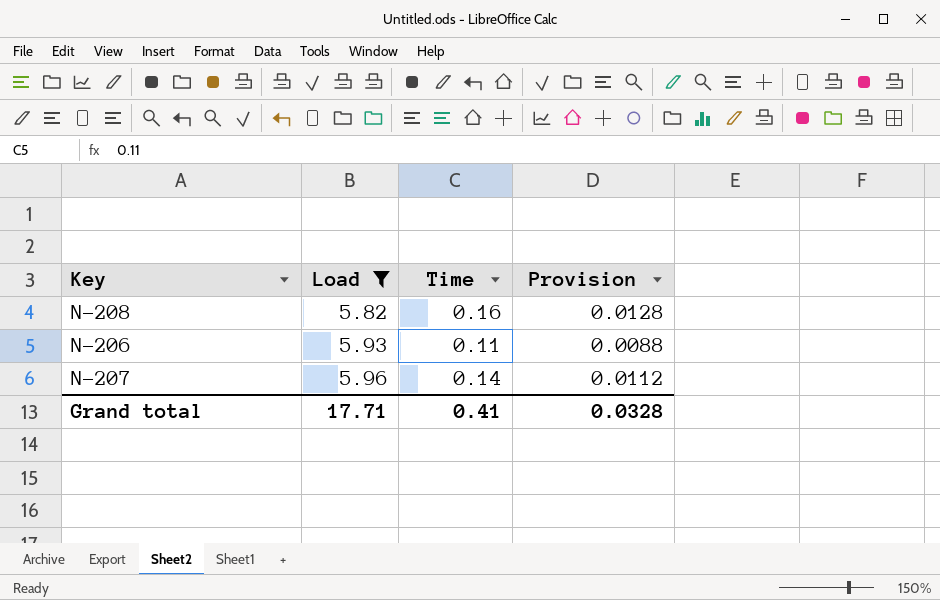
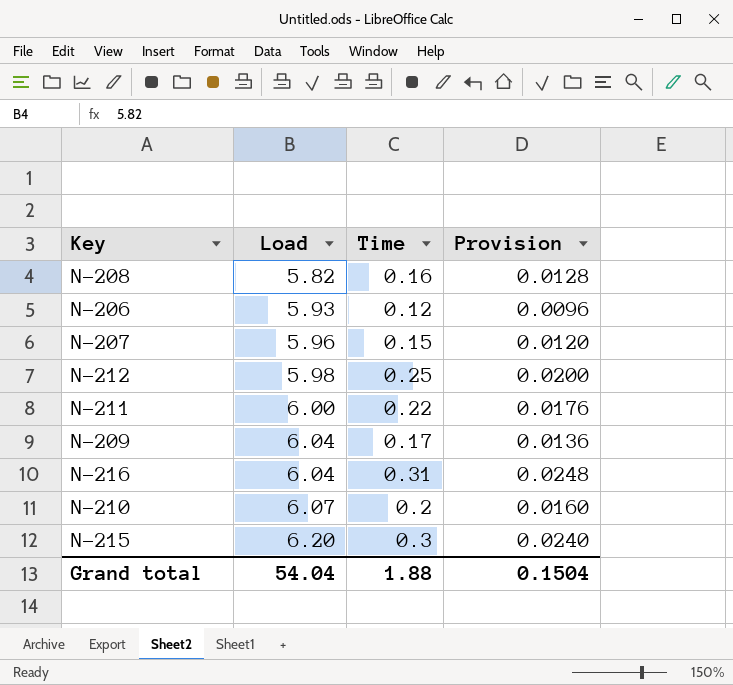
filter: Load <= 5.96 -> none
N-206 | Time: 0.11 -> 0.12
N-206 | Provision: 0.0088 -> 0.0096
N-207 | Time: 0.14 -> 0.15
N-207 | Provision: 0.0112 -> 0.0120
Grand total | Load: 17.71 -> 54.04
Grand total | Time: 0.41 -> 1.88
Grand total | Provision: 0.0328 -> 0.1504

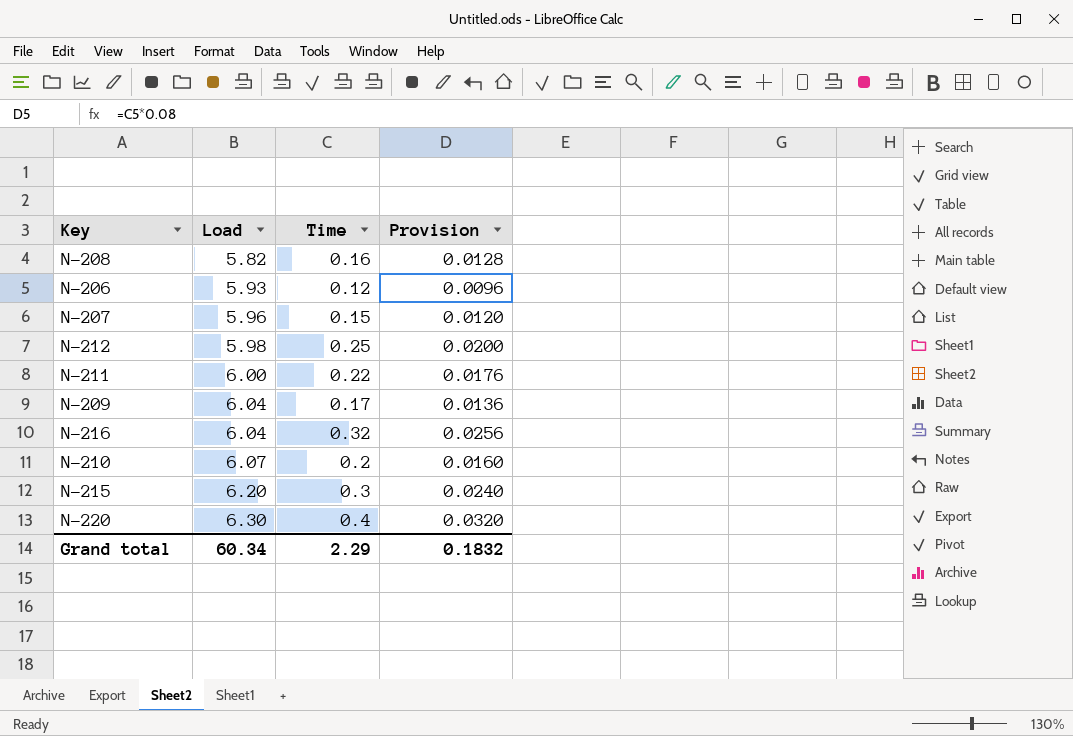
N-216 | Time: 0.31 -> 0.32
N-216 | Provision: 0.0248 -> 0.0256
row N-220: none -> 6.30 | 0.4 | 0.0320
Grand total | Load: 54.04 -> 60.34
Grand total | Time: 1.88 -> 2.29
Grand total | Provision: 0.1504 -> 0.1832

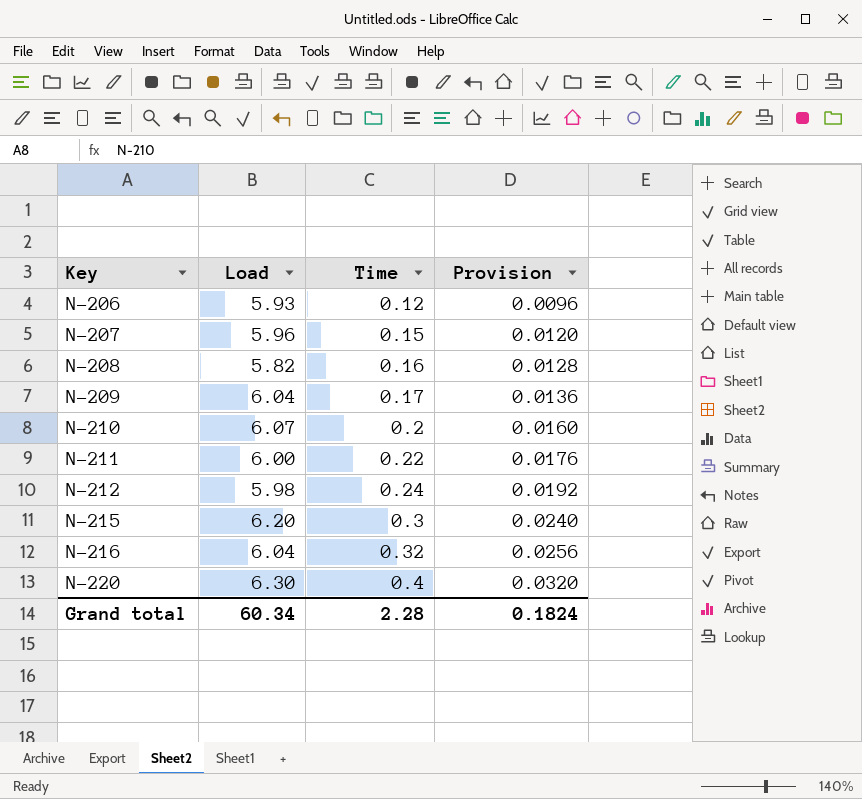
row order: Load ascending -> Key ascending
N-212 | Time: 0.25 -> 0.24
N-212 | Provision: 0.0200 -> 0.0192
Grand total | Time: 2.29 -> 2.28
Grand total | Provision: 0.1832 -> 0.1824

